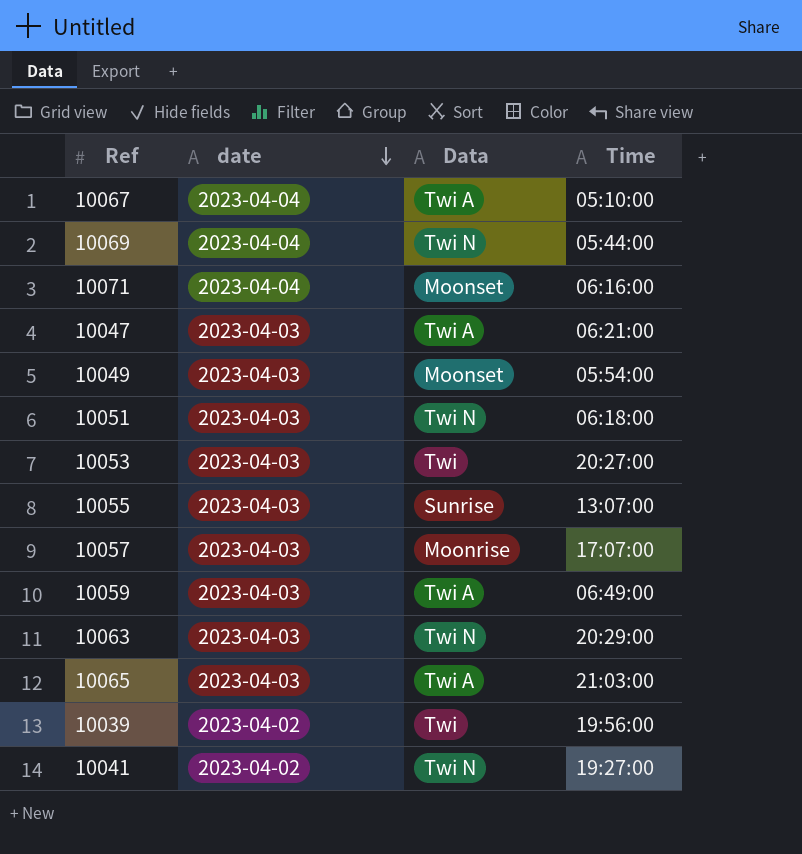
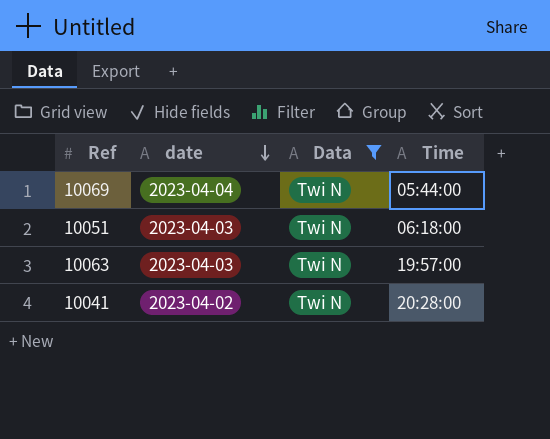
filter: none -> Data = Twi N
10063 | Time: 20:29:00 -> 19:57:00
10041 | Time: 19:27:00 -> 20:28:00

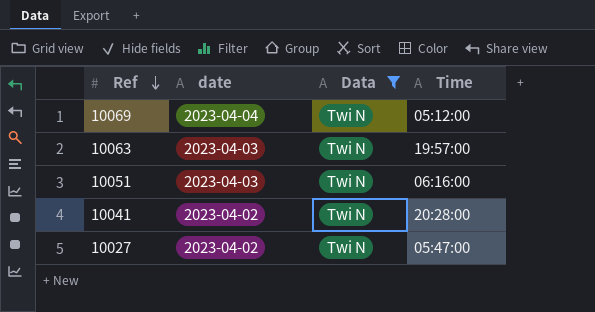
row order: date descending -> Ref descending
10069 | Time: 05:44:00 -> 05:12:00
10051 | Time: 06:18:00 -> 06:16:00
row 10027: none -> 2023-04-02 | Twi N | 05:47:00

